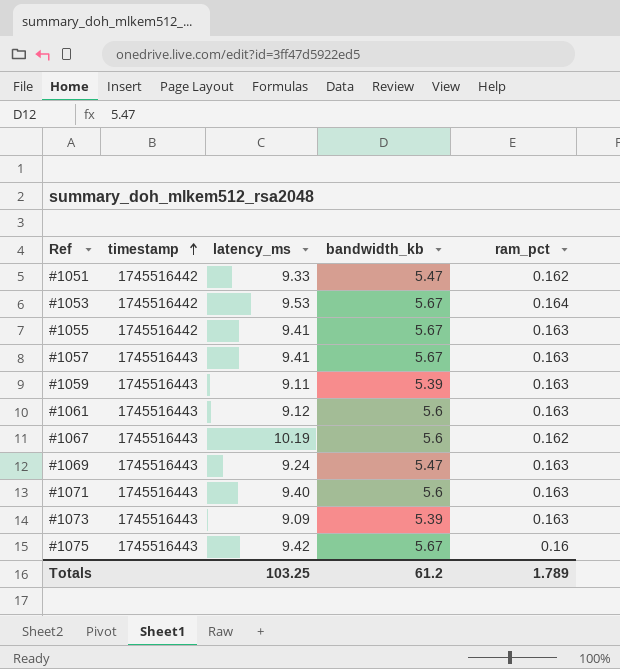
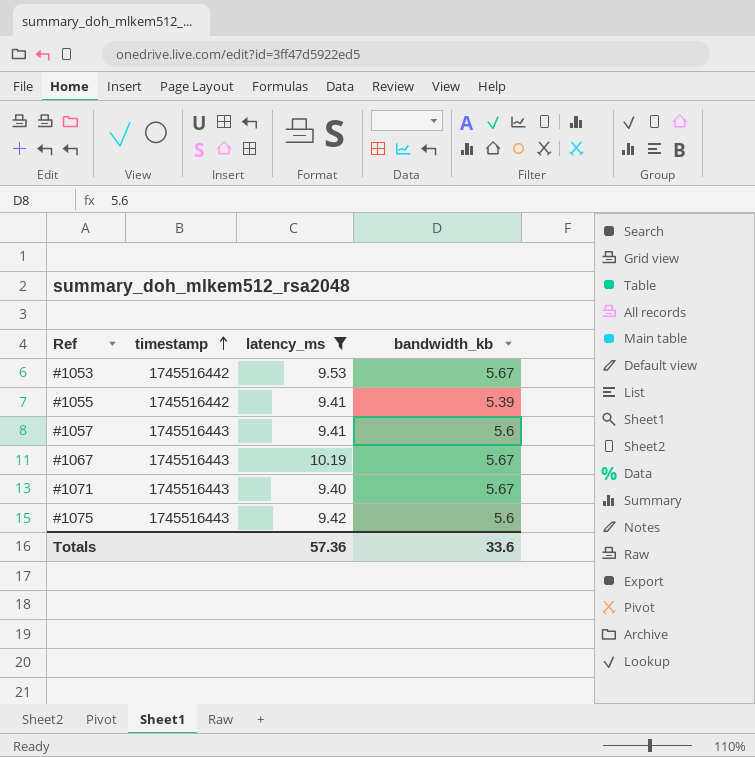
filter: none -> latency_ms >= 9.40
column ram_pct | position: 5 -> none
#1055 | bandwidth_kb: 5.67 -> 5.39
#1057 | bandwidth_kb: 5.67 -> 5.6
#1067 | bandwidth_kb: 5.6 -> 5.67
#1071 | bandwidth_kb: 5.6 -> 5.67
#1075 | bandwidth_kb: 5.67 -> 5.6
Totals | latency_ms: 103.25 -> 57.36
Totals | bandwidth_kb: 61.2 -> 33.6

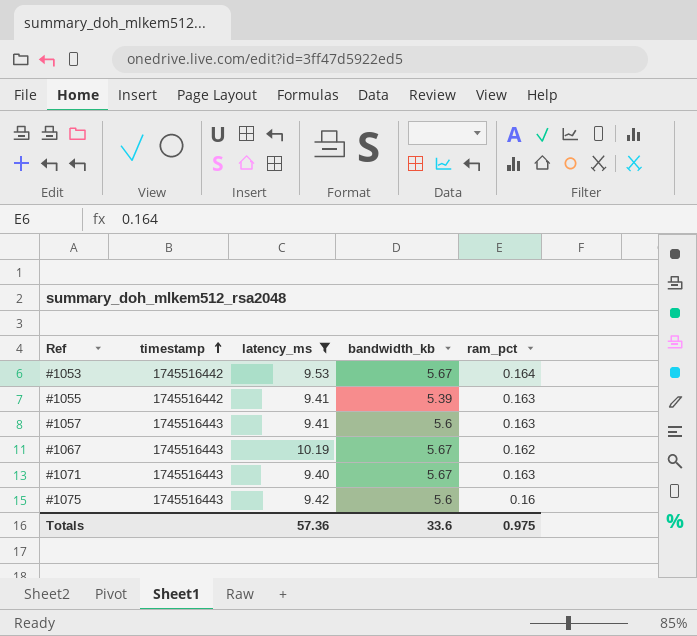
column ram_pct | position: none -> 5

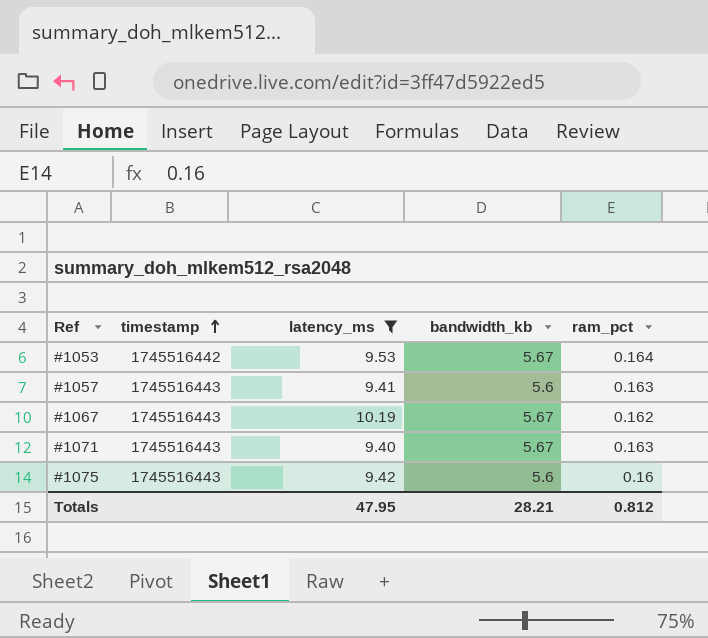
row #1055: 1745516442 | 9.41 | 5.39 | 0.163 -> none
Totals | latency_ms: 57.36 -> 47.95
Totals | bandwidth_kb: 33.6 -> 28.21
Totals | ram_pct: 0.975 -> 0.812

